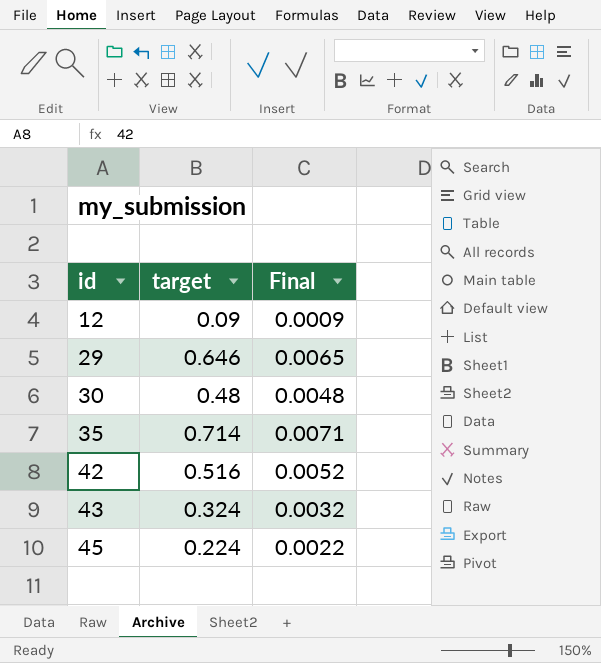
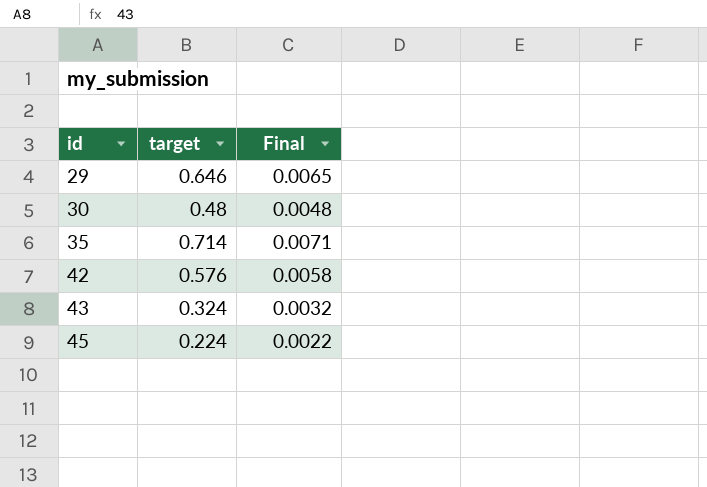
row 12: 0.09 | 0.0009 -> none
42 | target: 0.516 -> 0.576
42 | Final: 0.0052 -> 0.0058

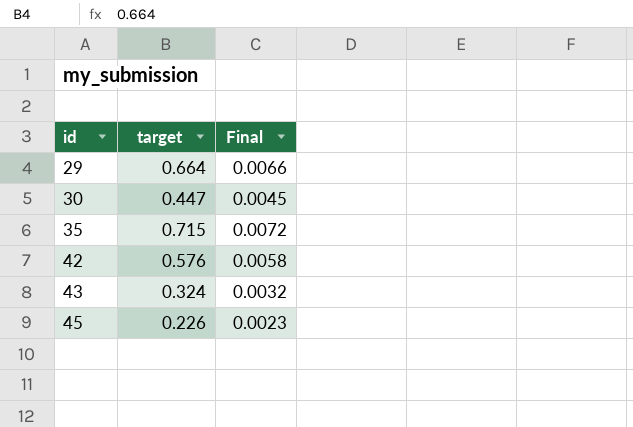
29 | target: 0.646 -> 0.664
29 | Final: 0.0065 -> 0.0066
30 | target: 0.48 -> 0.447
30 | Final: 0.0048 -> 0.0045
35 | target: 0.714 -> 0.715
35 | Final: 0.0071 -> 0.0072
45 | target: 0.224 -> 0.226
45 | Final: 0.0022 -> 0.0023

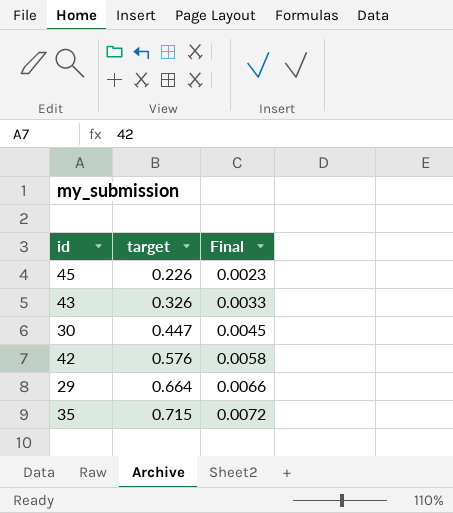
row order: id ascending -> target ascending
43 | target: 0.324 -> 0.326
43 | Final: 0.0032 -> 0.0033

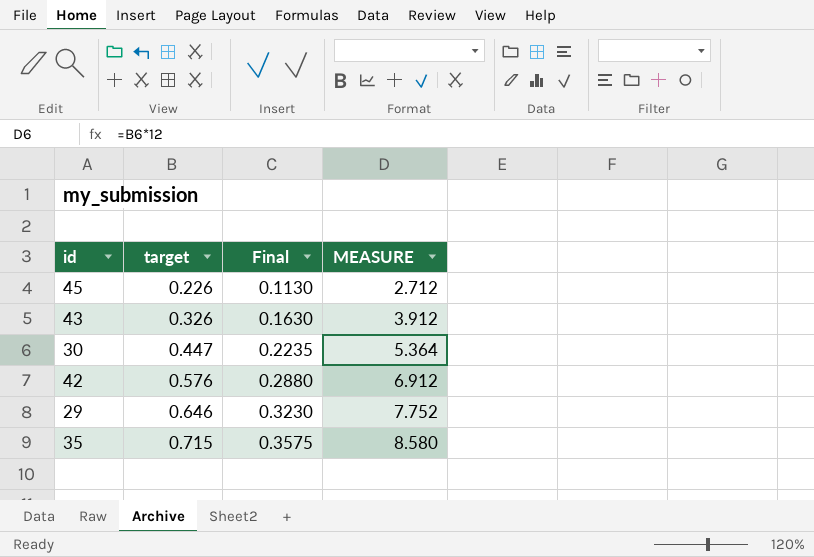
column Final | formula: [target] * 0.01 -> [target] * 0.5
column MEASURE | formula: none -> [target] * 12
29 | target: 0.664 -> 0.646

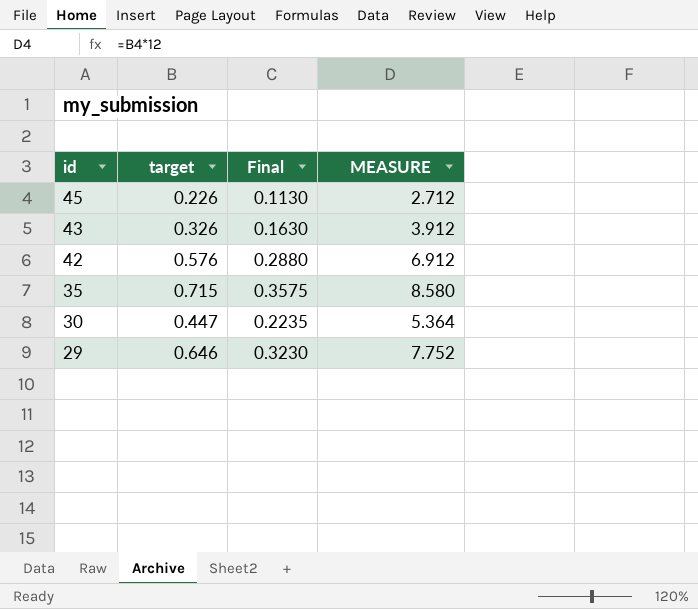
row order: target ascending -> id descending

